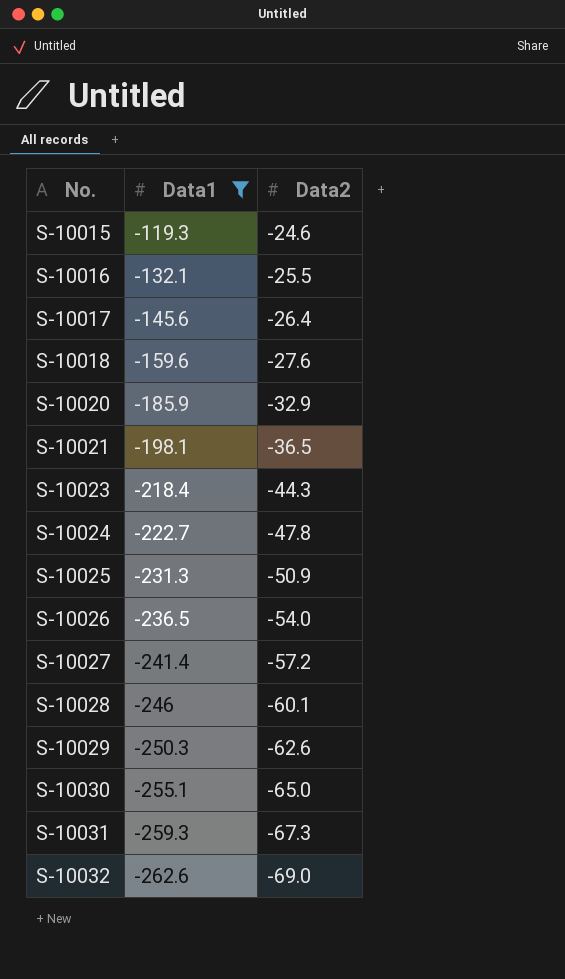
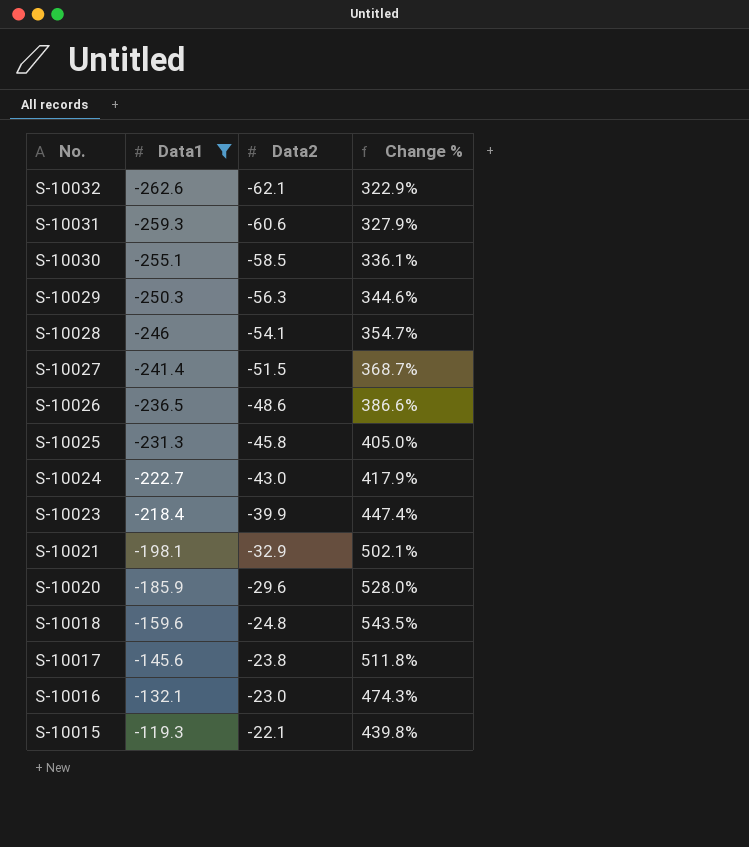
row order: No. ascending -> No. descending
column Change % | formula: none -> ([Data1] - [Data2]) / [Data2]
S-10032 | Data2: -69.0 -> -62.1
S-10031 | Data2: -67.3 -> -60.6
S-10030 | Data2: -65.0 -> -58.5
S-10029 | Data2: -62.6 -> -56.3
S-10028 | Data2: -60.1 -> -54.1
S-10027 | Data2: -57.2 -> -51.5
S-10026 | Data2: -54.0 -> -48.6
S-10025 | Data2: -50.9 -> -45.8
S-10024 | Data2: -47.8 -> -43.0
S-10023 | Data2: -44.3 -> -39.9
S-10021 | Data2: -36.5 -> -32.9
S-10020 | Data2: -32.9 -> -29.6
S-10018 | Data2: -27.6 -> -24.8
S-10017 | Data2: -26.4 -> -23.8
S-10016 | Data2: -25.5 -> -23.0
S-10015 | Data2: -24.6 -> -22.1

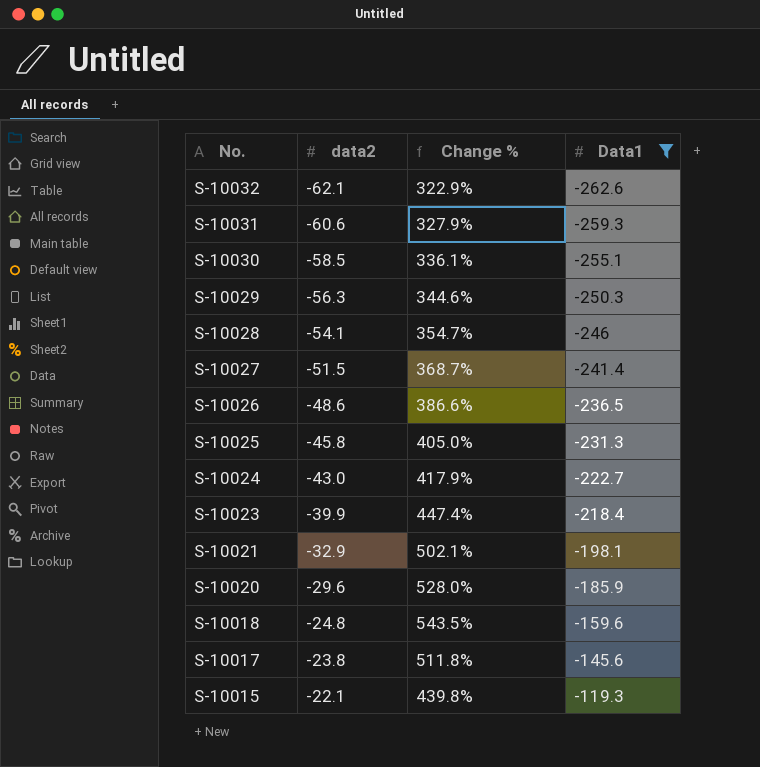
column name: Data2 -> data2
column Data1 | position: 2 -> 4
row S-10016: -132.1 | -23.0 | 474.3% -> none

